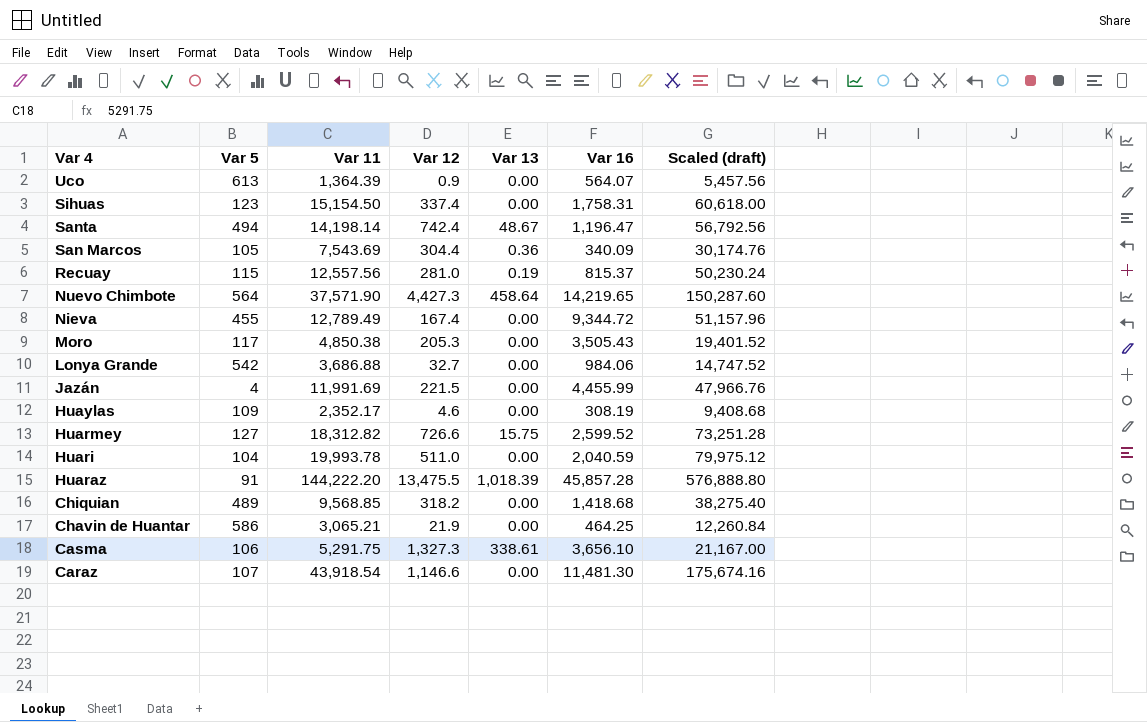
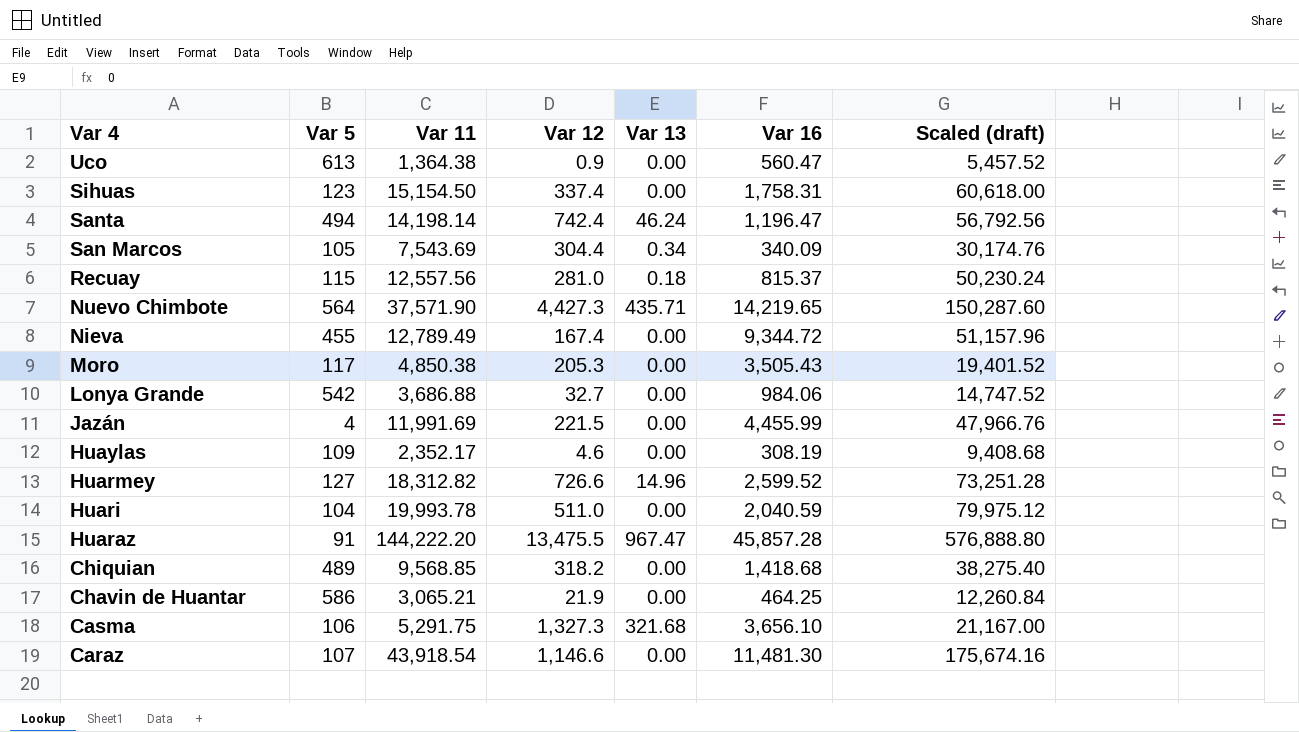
Uco | Var 11: 1,364.39 -> 1,364.38
Uco | Var 16: 564.07 -> 560.47
Uco | Scaled (draft): 5,457.56 -> 5,457.52
Santa | Var 13: 48.67 -> 46.24
San Marcos | Var 13: 0.36 -> 0.34
Recuay | Var 13: 0.19 -> 0.18
Nuevo Chimbote | Var 13: 458.64 -> 435.71
Huarmey | Var 13: 15.75 -> 14.96
Huaraz | Var 13: 1,018.39 -> 967.47
Casma | Var 13: 338.61 -> 321.68

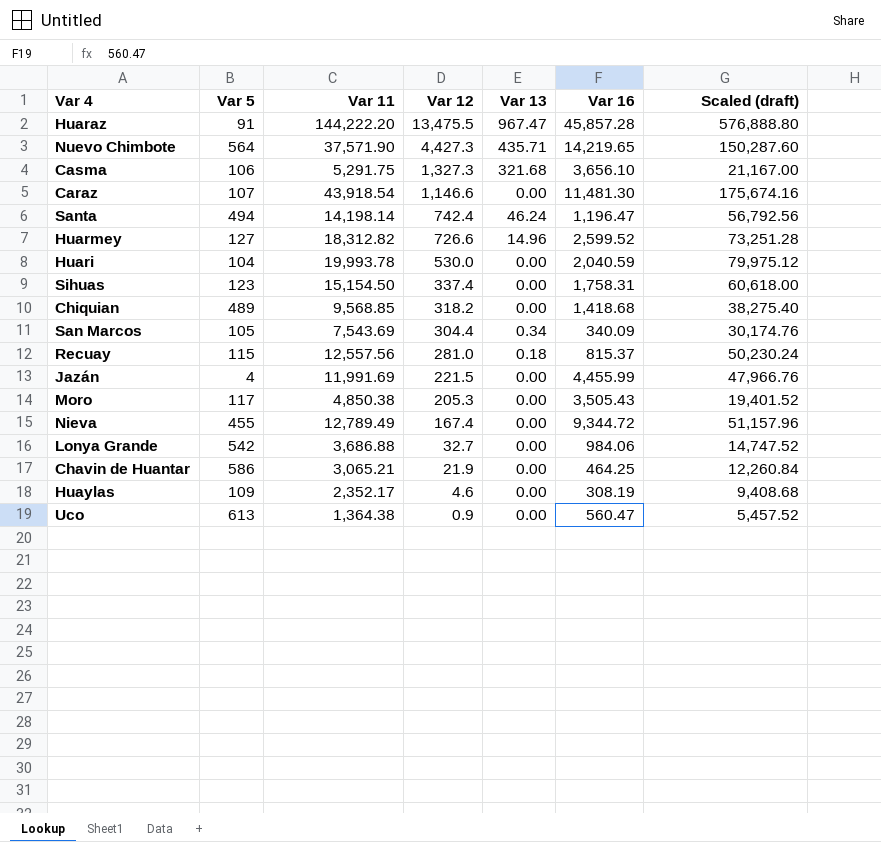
row order: Var 4 descending -> Var 12 descending
Huari | Var 12: 511.0 -> 530.0

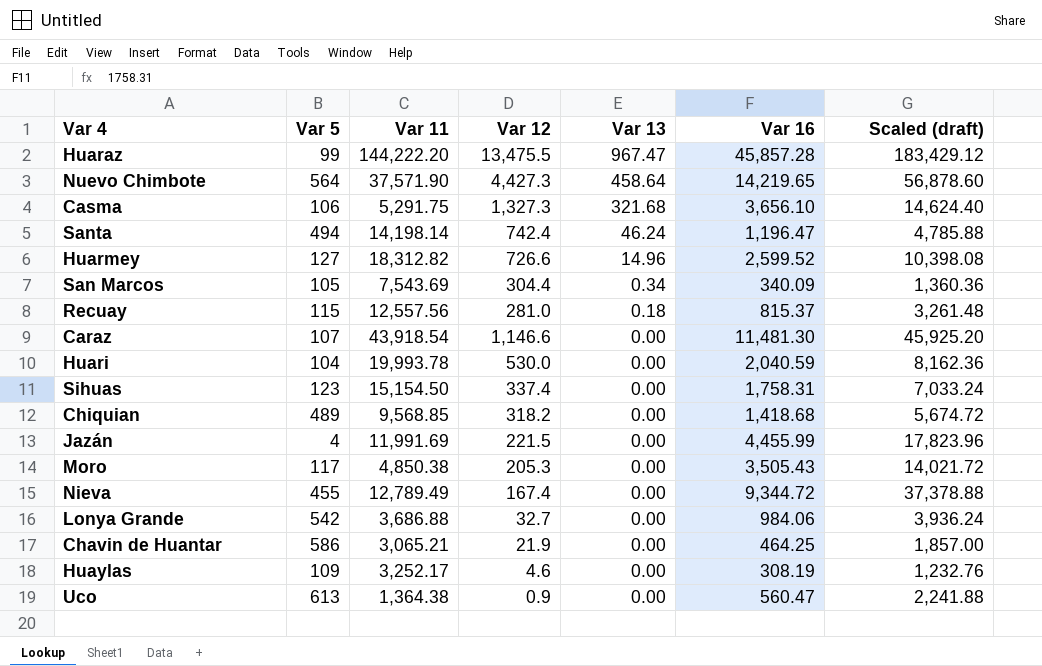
row order: Var 12 descending -> Var 13 descending
column Scaled (draft) | formula: [Var 11] * 4 -> [Var 16] * 4
Huaraz | Var 5: 91 -> 99
Nuevo Chimbote | Var 13: 435.71 -> 458.64
Huaylas | Var 11: 2,352.17 -> 3,252.17

